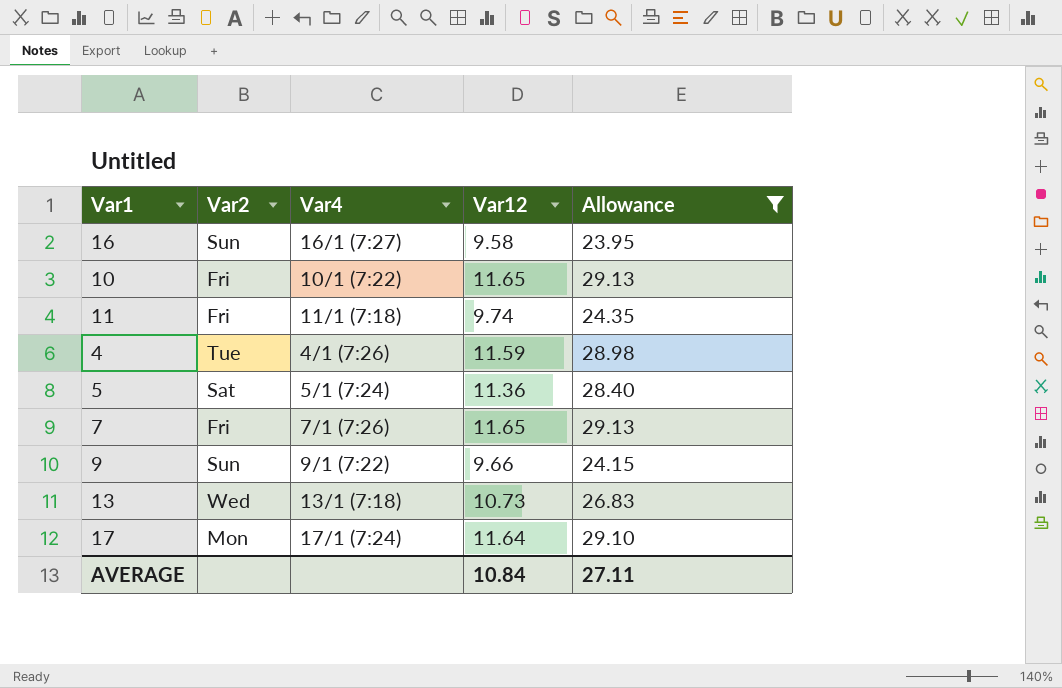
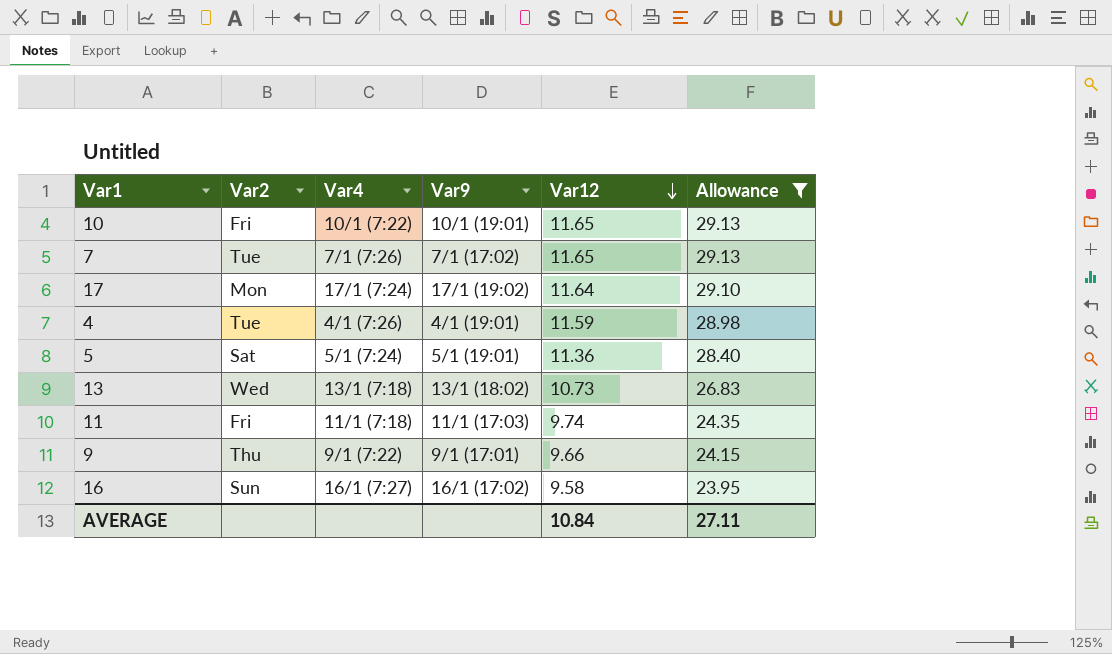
row order: none -> Var12 descending
column Var9 | position: none -> 4
7 | Var2: Fri -> Tue
9 | Var2: Sun -> Thu

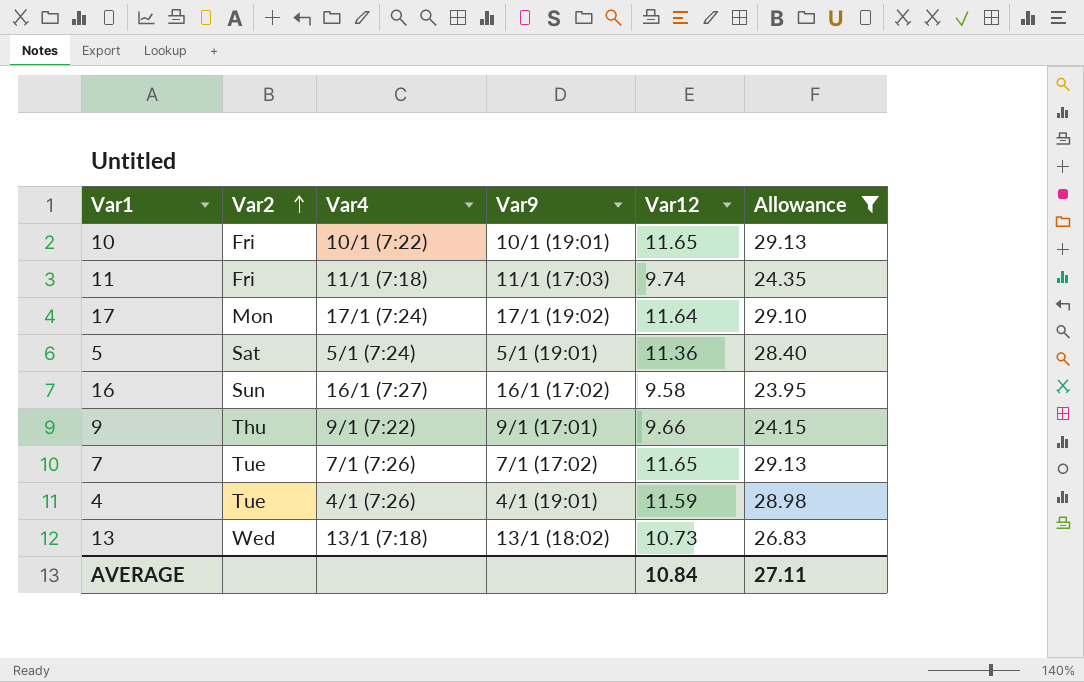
row order: Var12 descending -> Var2 ascending

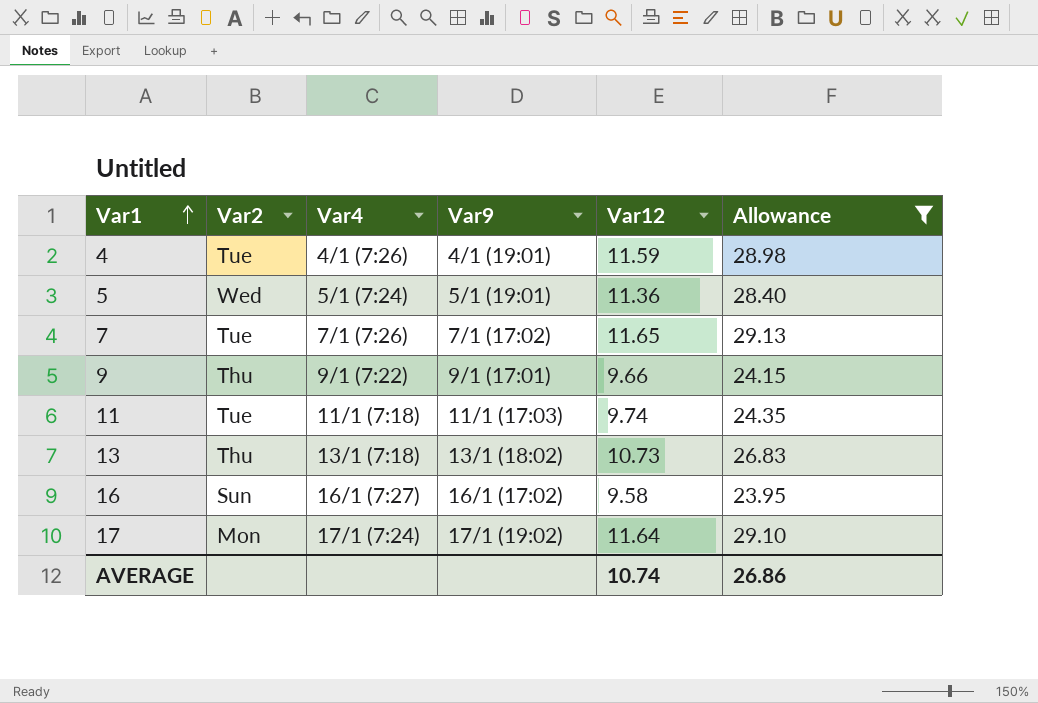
row order: Var2 ascending -> Var1 ascending
row 10: Fri | 10/1 (7:22) | 10/1 (19:01) | 11.65 | 29.13 -> none
5 | Var2: Sat -> Wed
11 | Var2: Fri -> Tue
13 | Var2: Wed -> Thu
AVERAGE | Var12: 10.84 -> 10.74
AVERAGE | Allowance: 27.11 -> 26.86

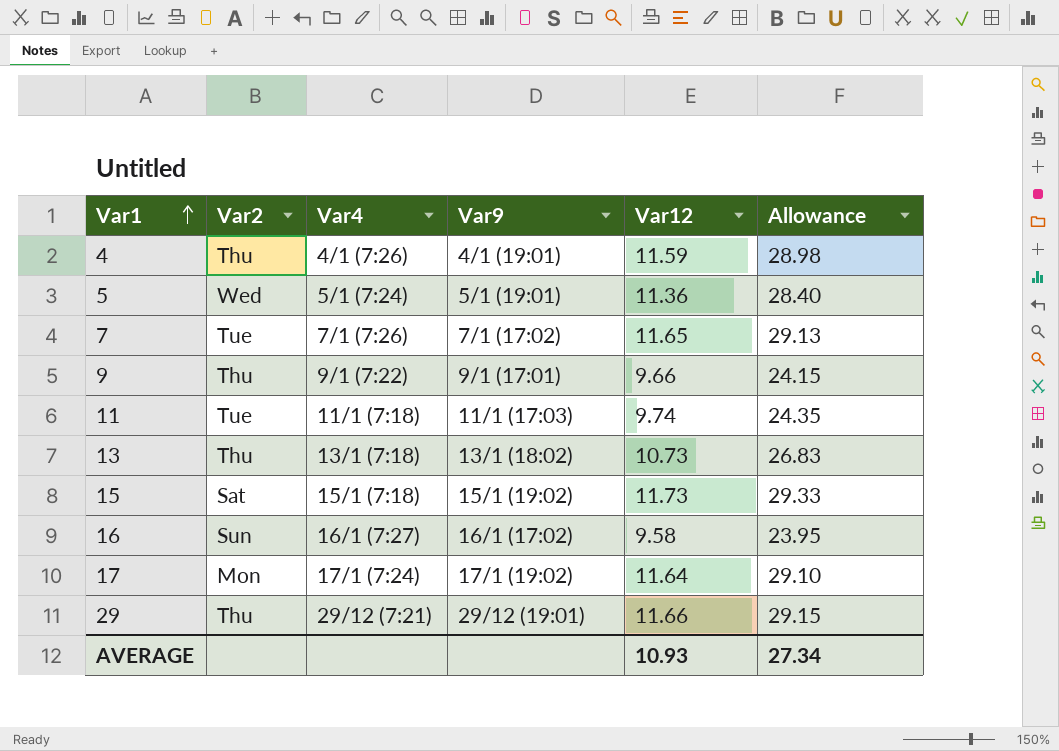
filter: Allowance <= 29.13 -> none
4 | Var2: Tue -> Thu
AVERAGE | Var12: 10.74 -> 10.93
AVERAGE | Allowance: 26.86 -> 27.34

